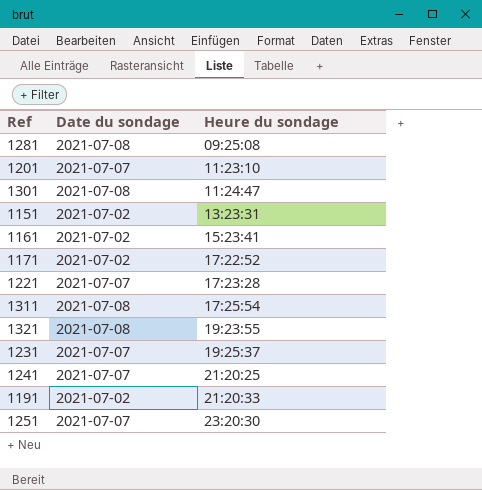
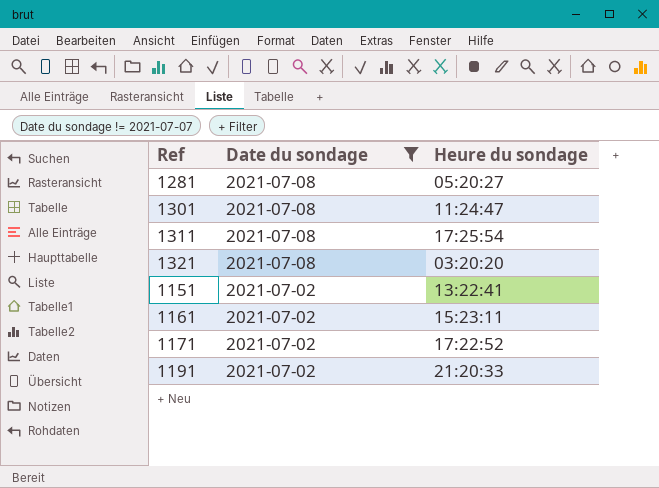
filter: none -> Date du sondage != 2021-07-07
row order: Heure du sondage ascending -> Date du sondage descending
1281 | Heure du sondage: 09:25:08 -> 05:20:27
1321 | Heure du sondage: 19:23:55 -> 03:20:20
1151 | Heure du sondage: 13:23:31 -> 13:22:41
1161 | Heure du sondage: 15:23:41 -> 15:23:11

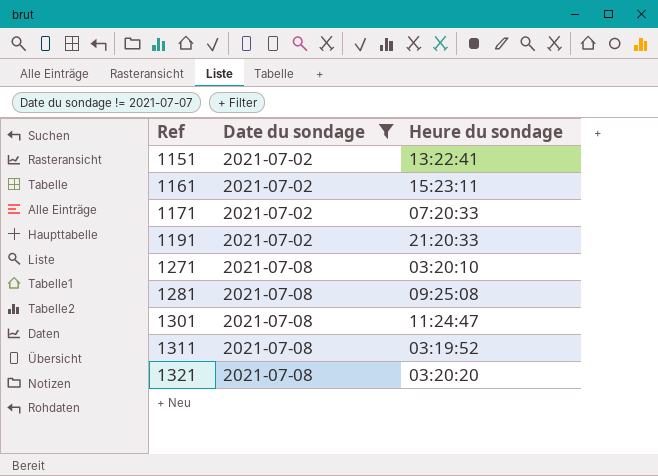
row order: Date du sondage descending -> Ref ascending
1171 | Heure du sondage: 17:22:52 -> 07:20:33
row 1271: none -> 2021-07-08 | 03:20:10
1281 | Heure du sondage: 05:20:27 -> 09:25:08
1311 | Heure du sondage: 17:25:54 -> 03:19:52

